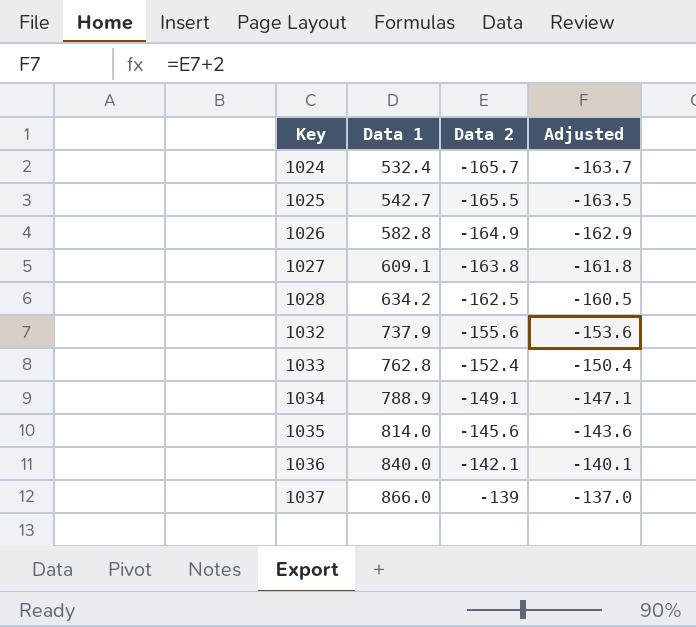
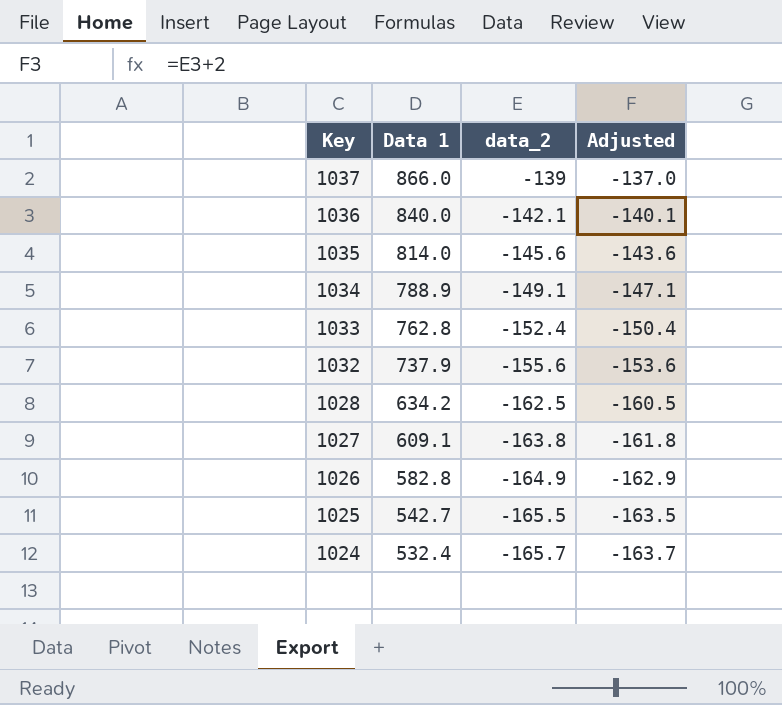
row order: Key ascending -> Key descending
column name: Data 2 -> data_2

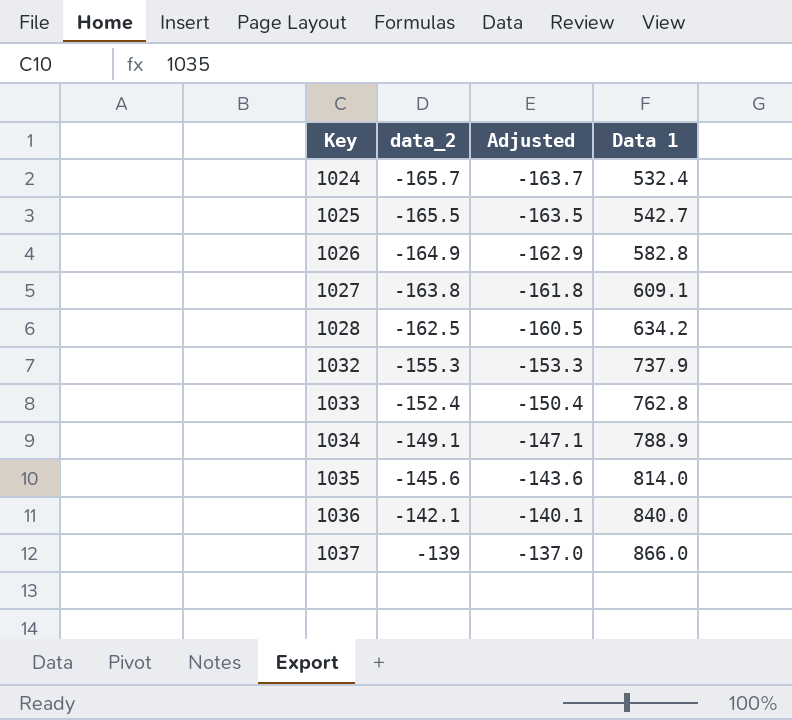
row order: Key descending -> Key ascending
column Data 1 | position: 2 -> 4
1032 | data_2: -155.6 -> -155.3
1032 | Adjusted: -153.6 -> -153.3

